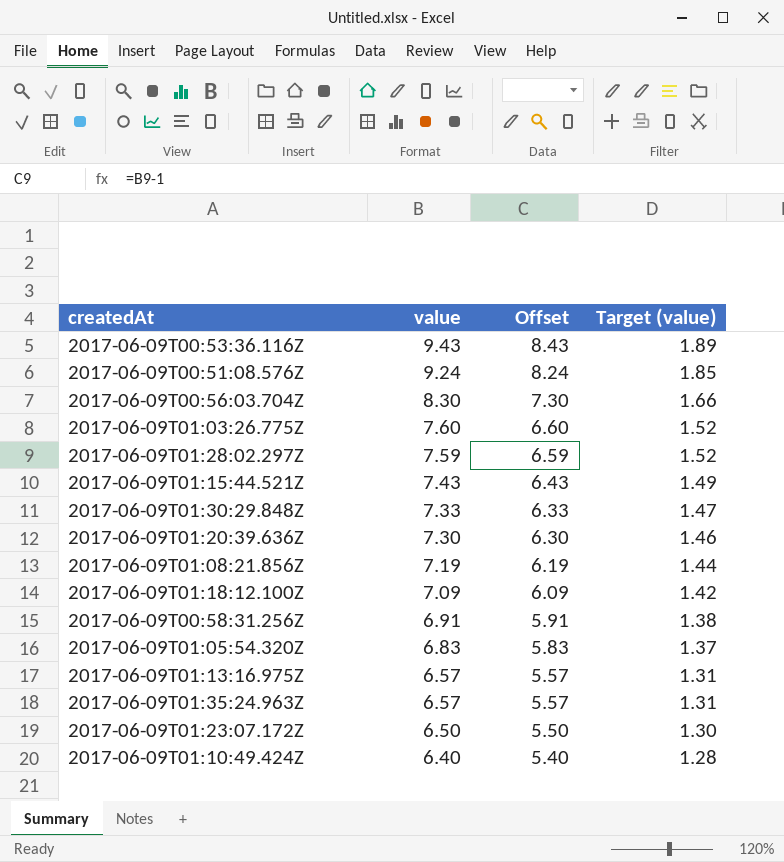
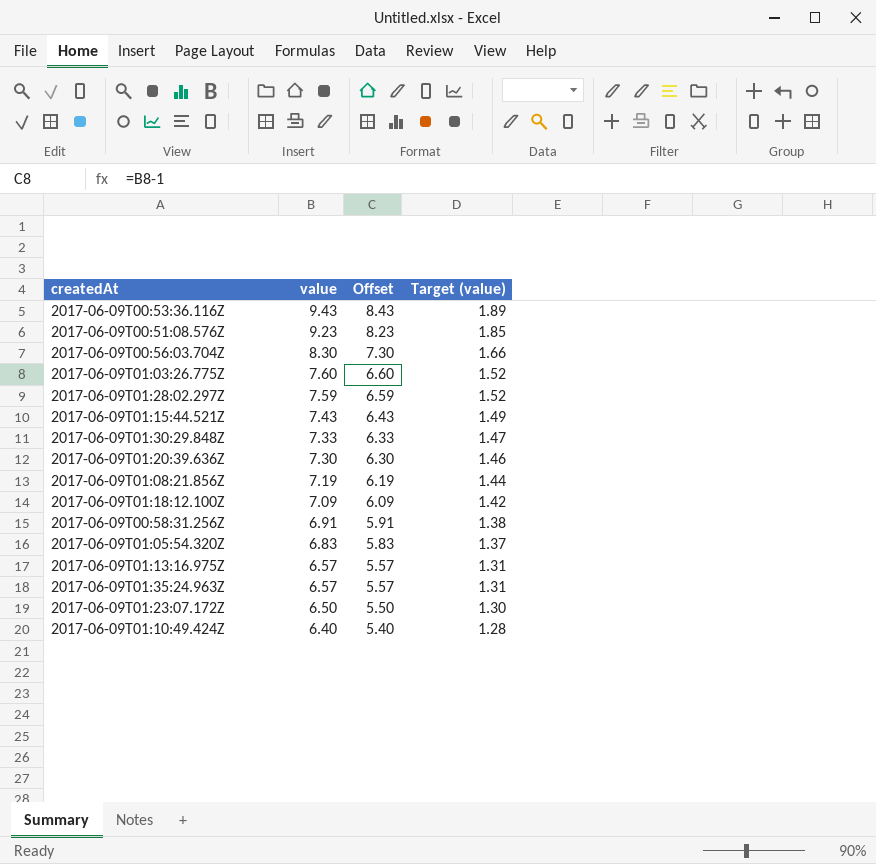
2017-06-09T00:51:08.576Z | value: 9.24 -> 9.23
2017-06-09T00:51:08.576Z | Offset: 8.24 -> 8.23

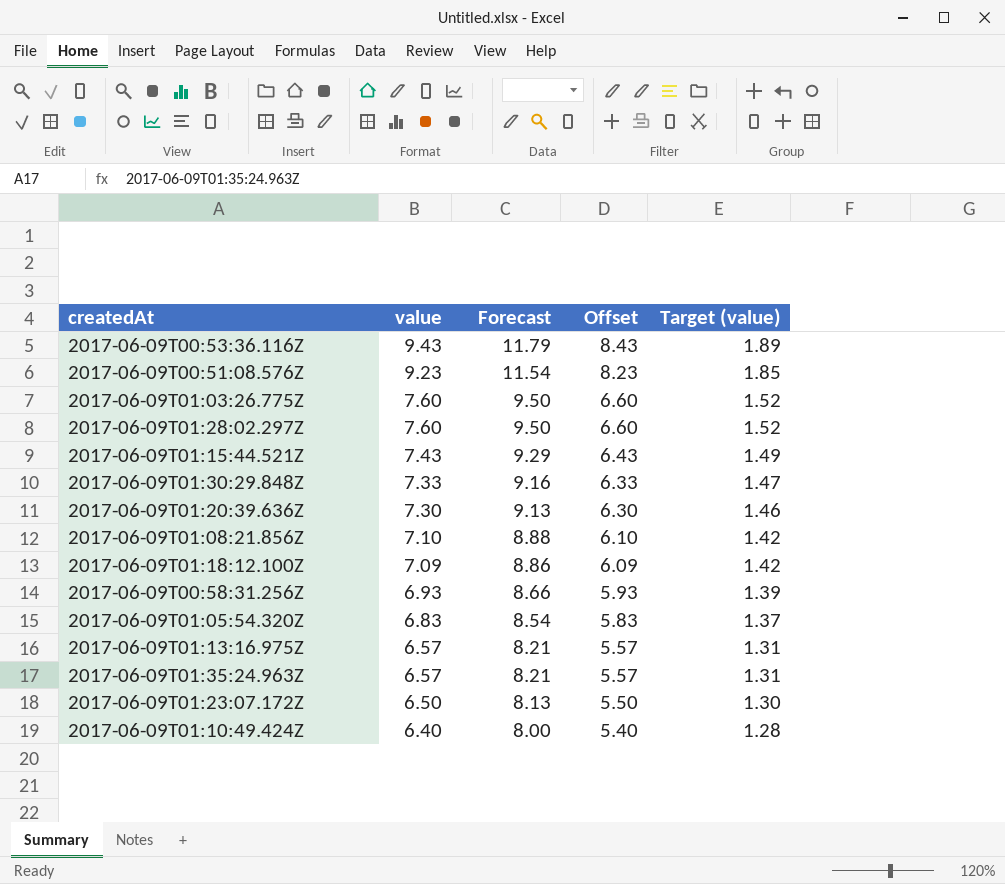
column Forecast | formula: none -> [value] * 1.25
row 2017-06-09T00:56:03.704Z: 8.30 | 7.30 | 1.66 -> none
2017-06-09T01:28:02.297Z | value: 7.59 -> 7.60
2017-06-09T01:28:02.297Z | Offset: 6.59 -> 6.60
2017-06-09T01:08:21.856Z | value: 7.19 -> 7.10
2017-06-09T01:08:21.856Z | Offset: 6.19 -> 6.10
2017-06-09T01:08:21.856Z | Target (value): 1.44 -> 1.42
2017-06-09T00:58:31.256Z | value: 6.91 -> 6.93
2017-06-09T00:58:31.256Z | Offset: 5.91 -> 5.93
2017-06-09T00:58:31.256Z | Target (value): 1.38 -> 1.39

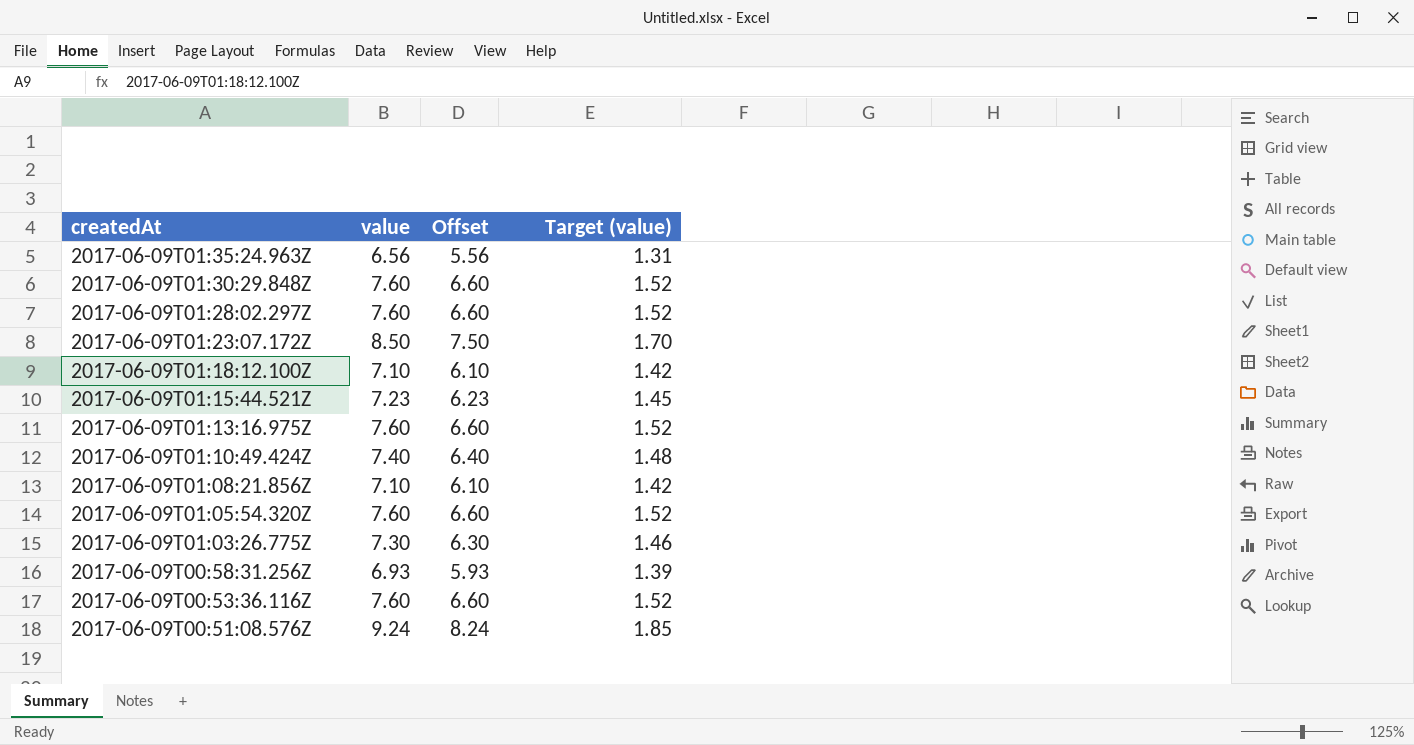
row order: value descending -> createdAt descending
column Forecast | formula: [value] * 1.25 -> none
row 2017-06-09T01:20:39.636Z: 7.30 | 9.13 | 6.30 | 1.46 -> none
2017-06-09T01:35:24.963Z | value: 6.57 -> 6.56
2017-06-09T01:35:24.963Z | Offset: 5.57 -> 5.56
2017-06-09T01:30:29.848Z | value: 7.33 -> 7.60
2017-06-09T01:30:29.848Z | Offset: 6.33 -> 6.60
2017-06-09T01:30:29.848Z | Target (value): 1.47 -> 1.52
2017-06-09T01:23:07.172Z | value: 6.50 -> 8.50
2017-06-09T01:23:07.172Z | Offset: 5.50 -> 7.50
2017-06-09T01:23:07.172Z | Target (value): 1.30 -> 1.70
2017-06-09T01:18:12.100Z | value: 7.09 -> 7.10
2017-06-09T01:18:12.100Z | Offset: 6.09 -> 6.10
2017-06-09T01:15:44.521Z | value: 7.43 -> 7.23
2017-06-09T01:15:44.521Z | Offset: 6.43 -> 6.23
2017-06-09T01:15:44.521Z | Target (value): 1.49 -> 1.45
2017-06-09T01:13:16.975Z | value: 6.57 -> 7.60
2017-06-09T01:13:16.975Z | Offset: 5.57 -> 6.60
2017-06-09T01:13:16.975Z | Target (value): 1.31 -> 1.52
2017-06-09T01:10:49.424Z | value: 6.40 -> 7.40
2017-06-09T01:10:49.424Z | Offset: 5.40 -> 6.40
2017-06-09T01:10:49.424Z | Target (value): 1.28 -> 1.48
2017-06-09T01:05:54.320Z | value: 6.83 -> 7.60
2017-06-09T01:05:54.320Z | Offset: 5.83 -> 6.60
2017-06-09T01:05:54.320Z | Target (value): 1.37 -> 1.52
2017-06-09T01:03:26.775Z | value: 7.60 -> 7.30
2017-06-09T01:03:26.775Z | Offset: 6.60 -> 6.30
2017-06-09T01:03:26.775Z | Target (value): 1.52 -> 1.46
2017-06-09T00:53:36.116Z | value: 9.43 -> 7.60
2017-06-09T00:53:36.116Z | Offset: 8.43 -> 6.60
2017-06-09T00:53:36.116Z | Target (value): 1.89 -> 1.52
2017-06-09T00:51:08.576Z | value: 9.23 -> 9.24
2017-06-09T00:51:08.576Z | Offset: 8.23 -> 8.24

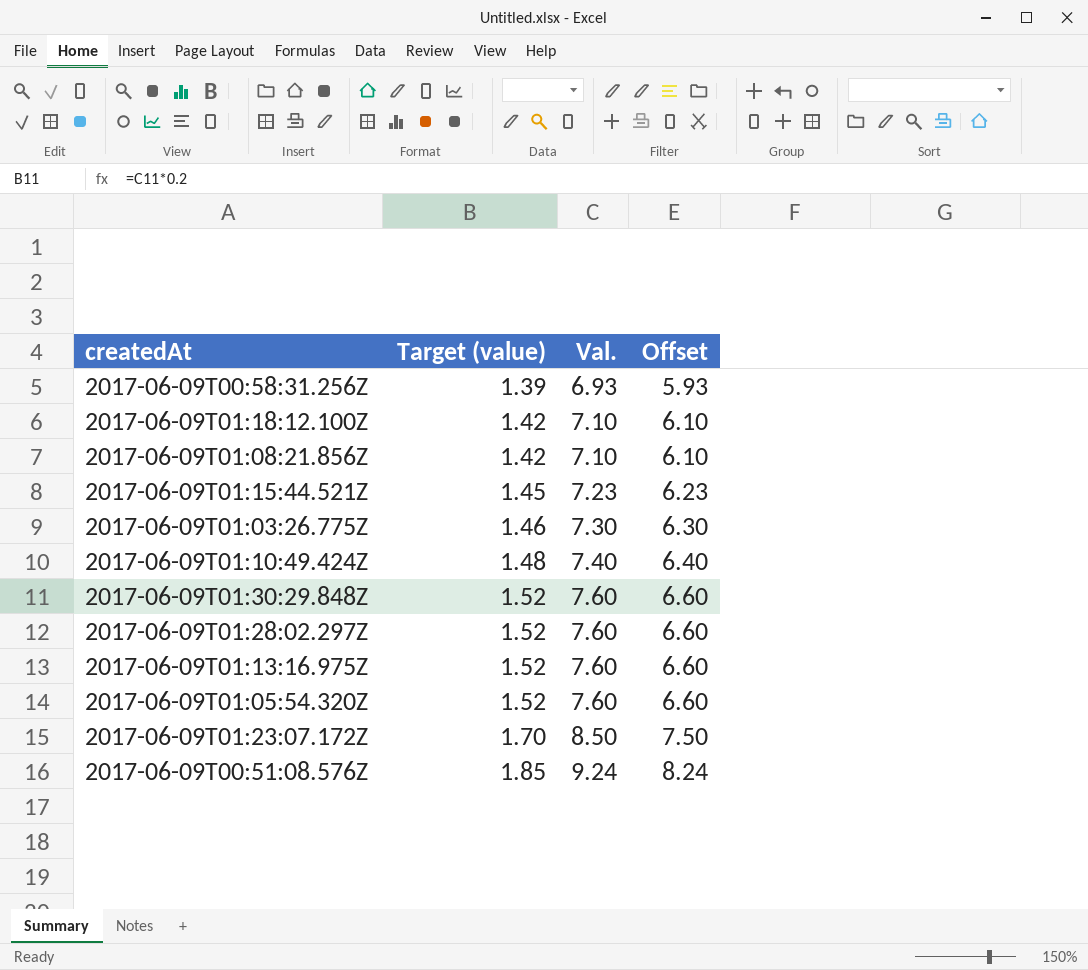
row order: createdAt descending -> Target (value) ascending
column Target (value) | position: 4 -> 2
column name: value -> Val.
row 2017-06-09T01:35:24.963Z: 6.56 | 5.56 | 1.31 -> none
row 2017-06-09T00:53:36.116Z: 7.60 | 6.60 | 1.52 -> none

